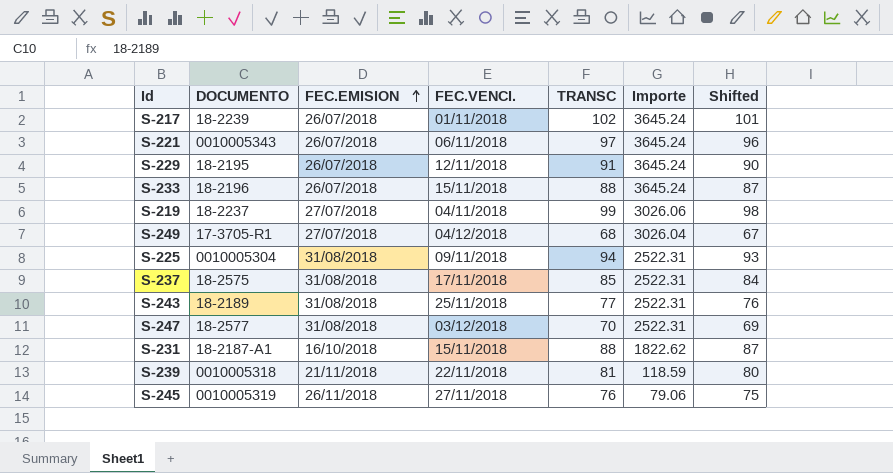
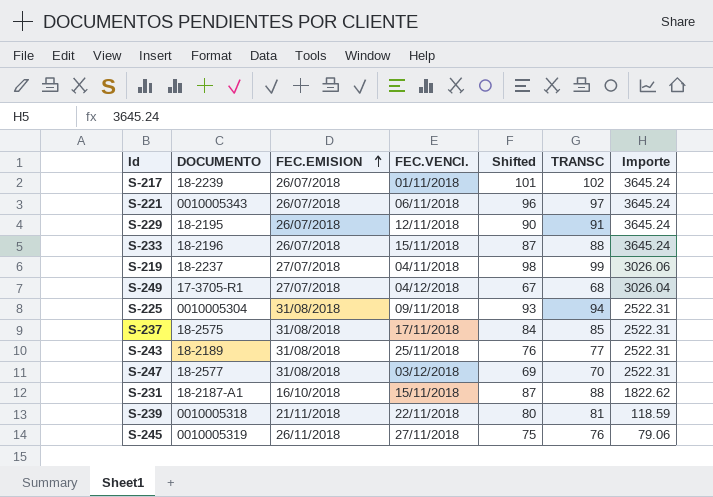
column Shifted | position: 7 -> 5

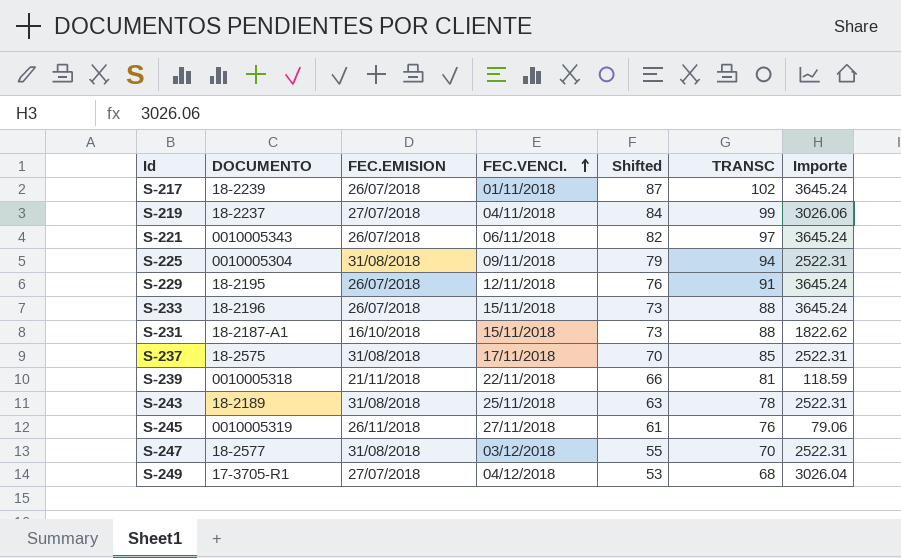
row order: FEC.EMISION ascending -> FEC.VENCI. ascending
column Shifted | formula: [TRANSC] - 1 -> [TRANSC] - 15
S-243 | TRANSC: 77 -> 78

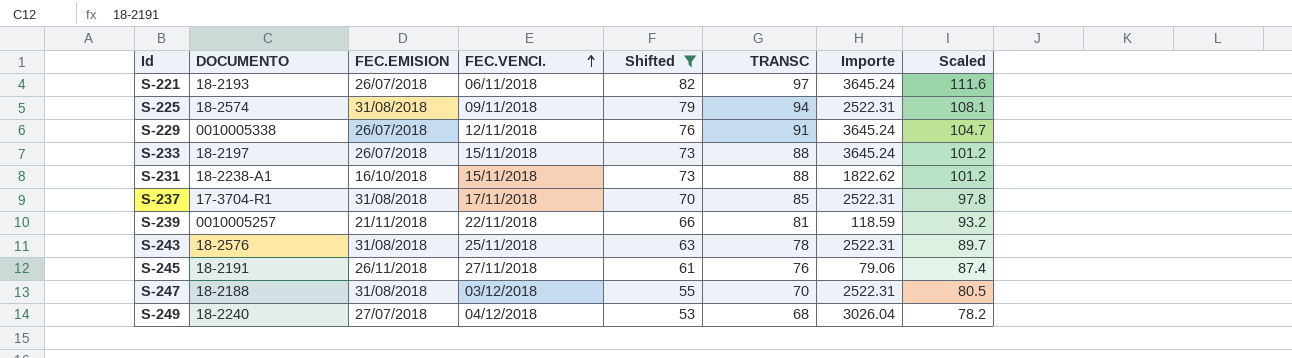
filter: none -> Shifted <= 82
column Scaled | formula: none -> [TRANSC] * 1.15
S-221 | DOCUMENTO: 0010005343 -> 18-2193
S-225 | DOCUMENTO: 0010005304 -> 18-2574
S-229 | DOCUMENTO: 18-2195 -> 0010005338
S-233 | DOCUMENTO: 18-2196 -> 18-2197
S-231 | DOCUMENTO: 18-2187-A1 -> 18-2238-A1
S-237 | DOCUMENTO: 18-2575 -> 17-3704-R1
S-239 | DOCUMENTO: 0010005318 -> 0010005257
S-243 | DOCUMENTO: 18-2189 -> 18-2576
S-245 | DOCUMENTO: 0010005319 -> 18-2191
S-247 | DOCUMENTO: 18-2577 -> 18-2188
S-249 | DOCUMENTO: 17-3705-R1 -> 18-2240

